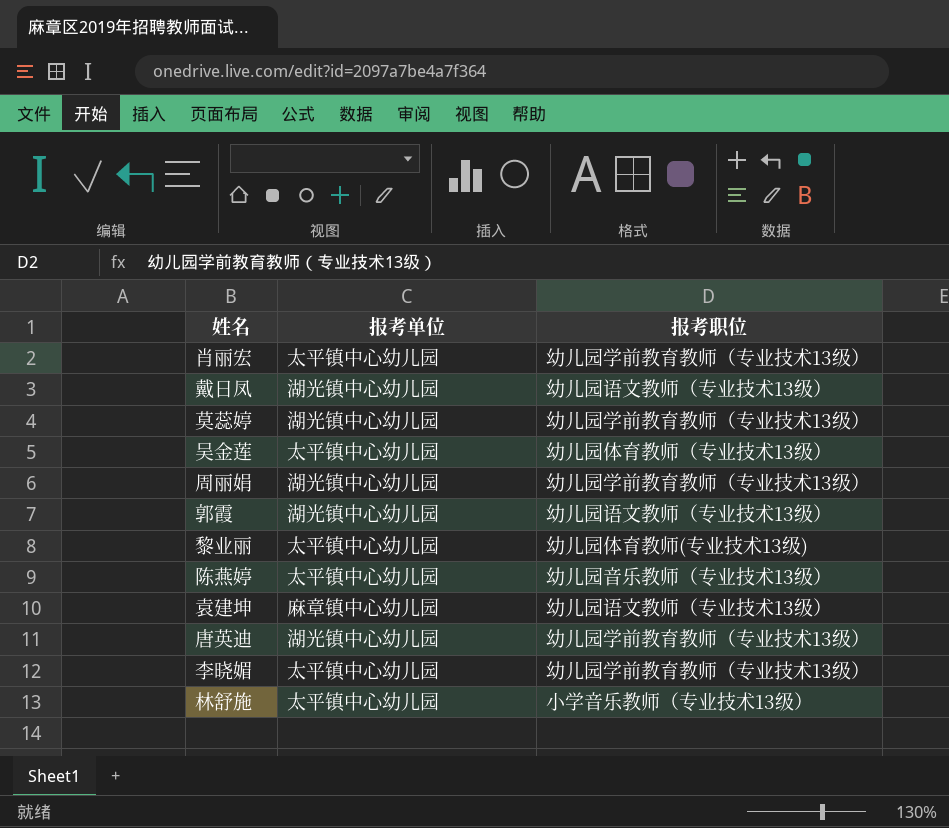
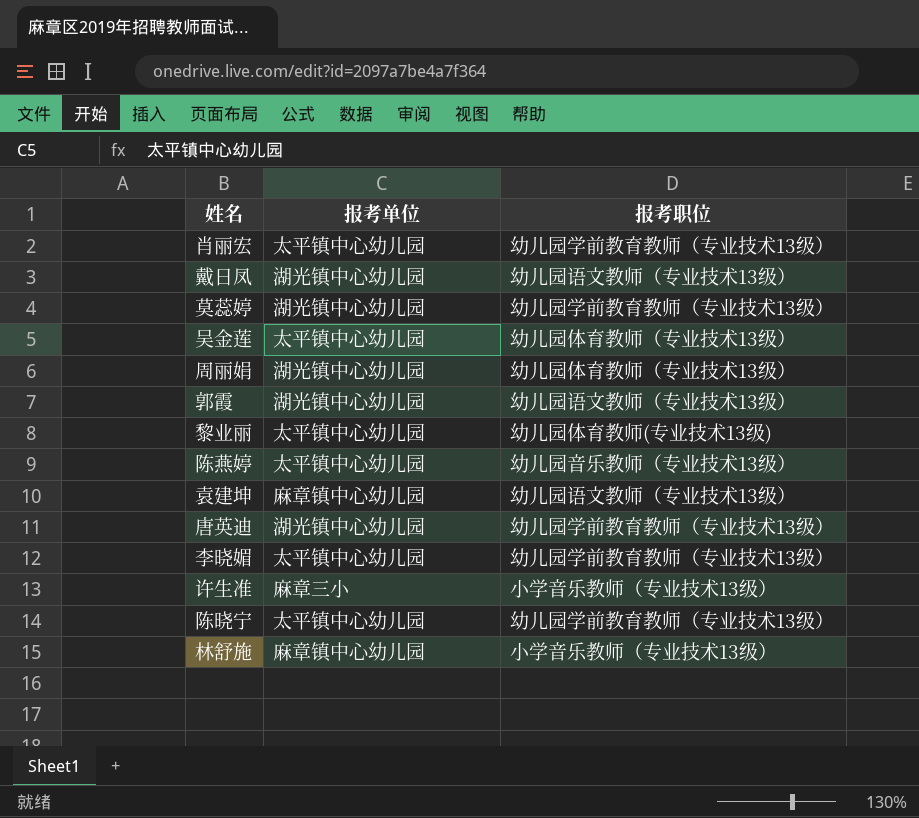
周丽娟 | 报考职位: 幼儿园学前教育教师（专业技术13级） -> 幼儿园体育教师（专业技术13级）
row 许生准: none -> 麻章三小 | 小学音乐教师（专业技术13级）
row 陈晓宁: none -> 太平镇中心幼儿园 | 幼儿园学前教育教师（专业技术13级）
林舒施 | 报考单位: 太平镇中心幼儿园 -> 麻章镇中心幼儿园

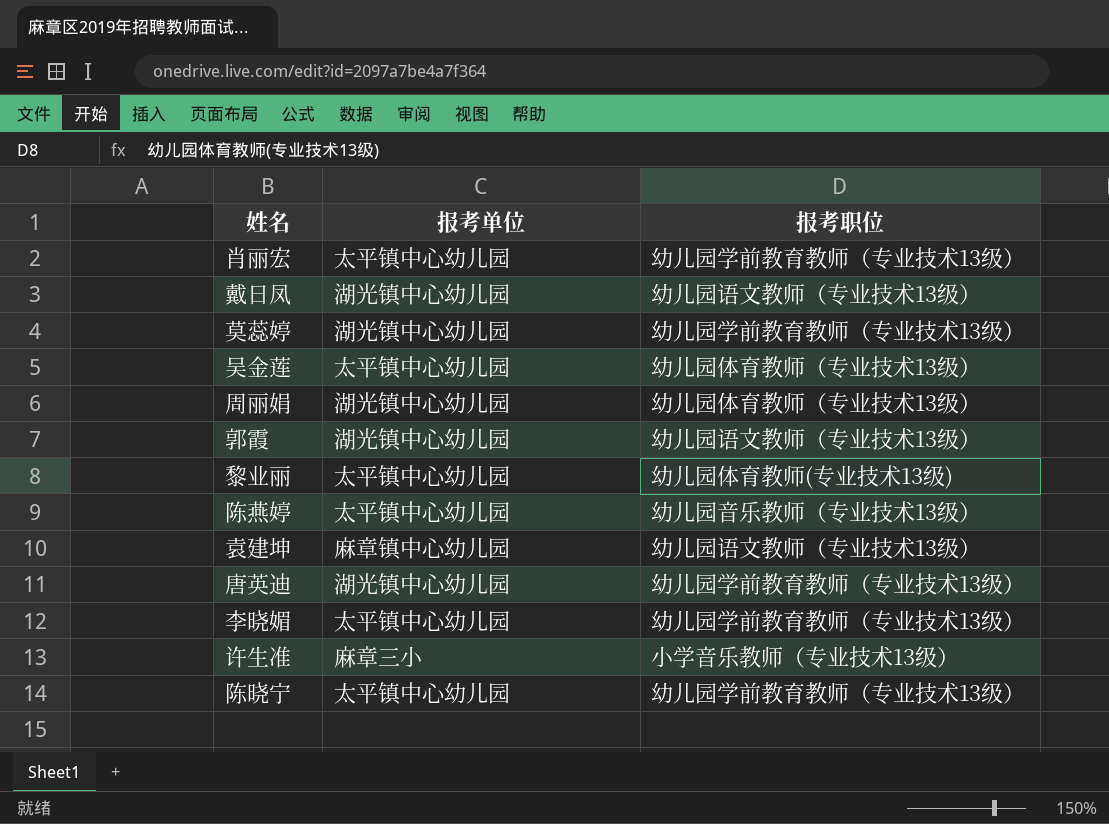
row 林舒施: 麻章镇中心幼儿园 | 小学音乐教师（专业技术13级） -> none

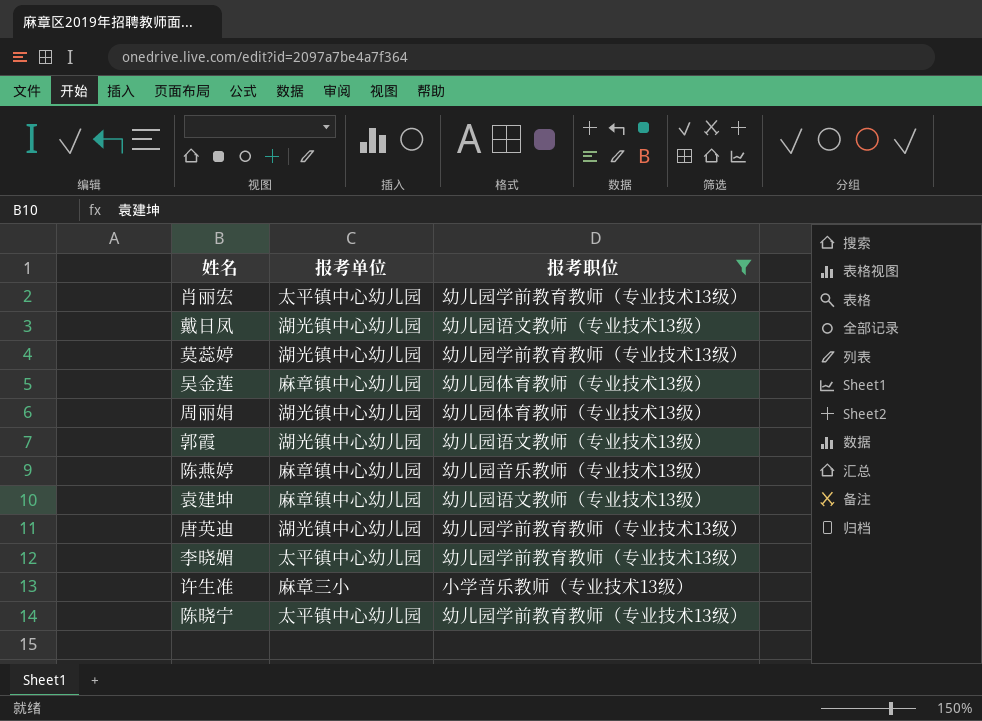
filter: none -> 报考职位 != 幼儿园体育教师(专业技术13级)
吴金莲 | 报考单位: 太平镇中心幼儿园 -> 麻章镇中心幼儿园
陈燕婷 | 报考单位: 太平镇中心幼儿园 -> 麻章镇中心幼儿园

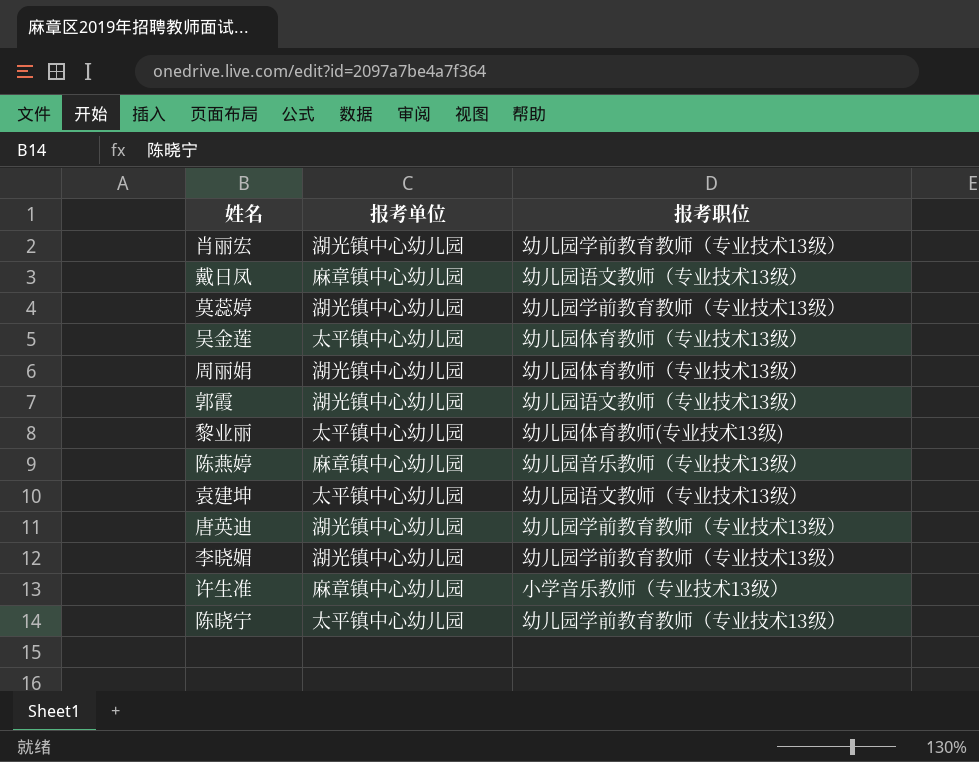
filter: 报考职位 != 幼儿园体育教师(专业技术13级) -> none
肖丽宏 | 报考单位: 太平镇中心幼儿园 -> 湖光镇中心幼儿园
戴日凤 | 报考单位: 湖光镇中心幼儿园 -> 麻章镇中心幼儿园
吴金莲 | 报考单位: 麻章镇中心幼儿园 -> 太平镇中心幼儿园
袁建坤 | 报考单位: 麻章镇中心幼儿园 -> 太平镇中心幼儿园
李晓媚 | 报考单位: 太平镇中心幼儿园 -> 湖光镇中心幼儿园
许生准 | 报考单位: 麻章三小 -> 麻章镇中心幼儿园

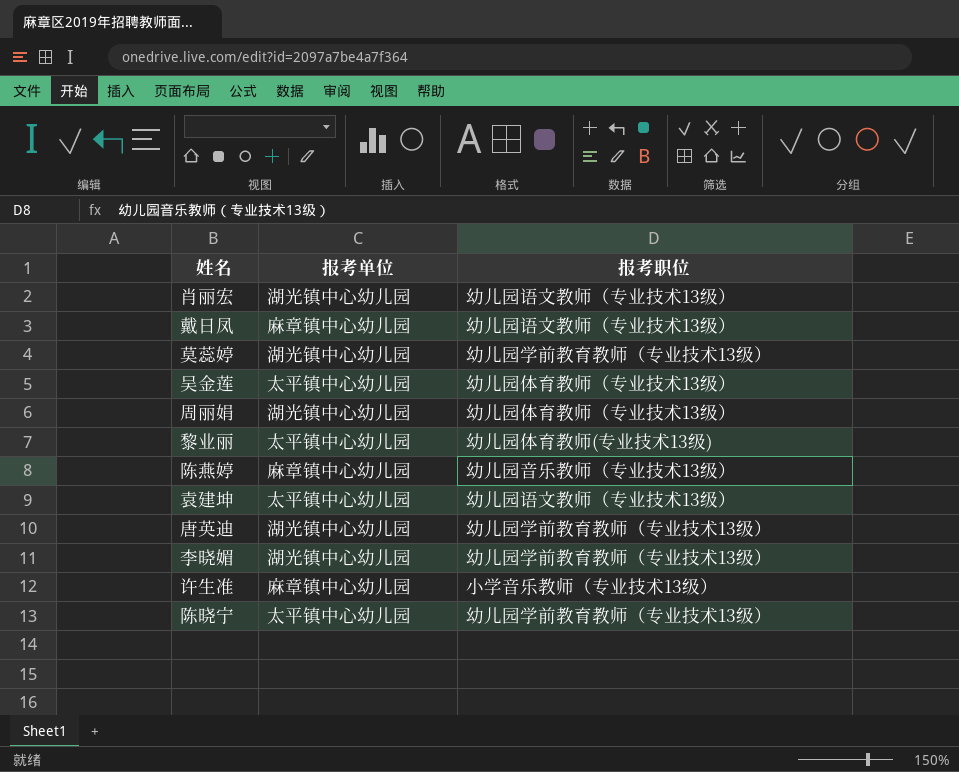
row 郭霞: 湖光镇中心幼儿园 | 幼儿园语文教师（专业技术13级） -> none
肖丽宏 | 报考职位: 幼儿园学前教育教师（专业技术13级） -> 幼儿园语文教师（专业技术13级）

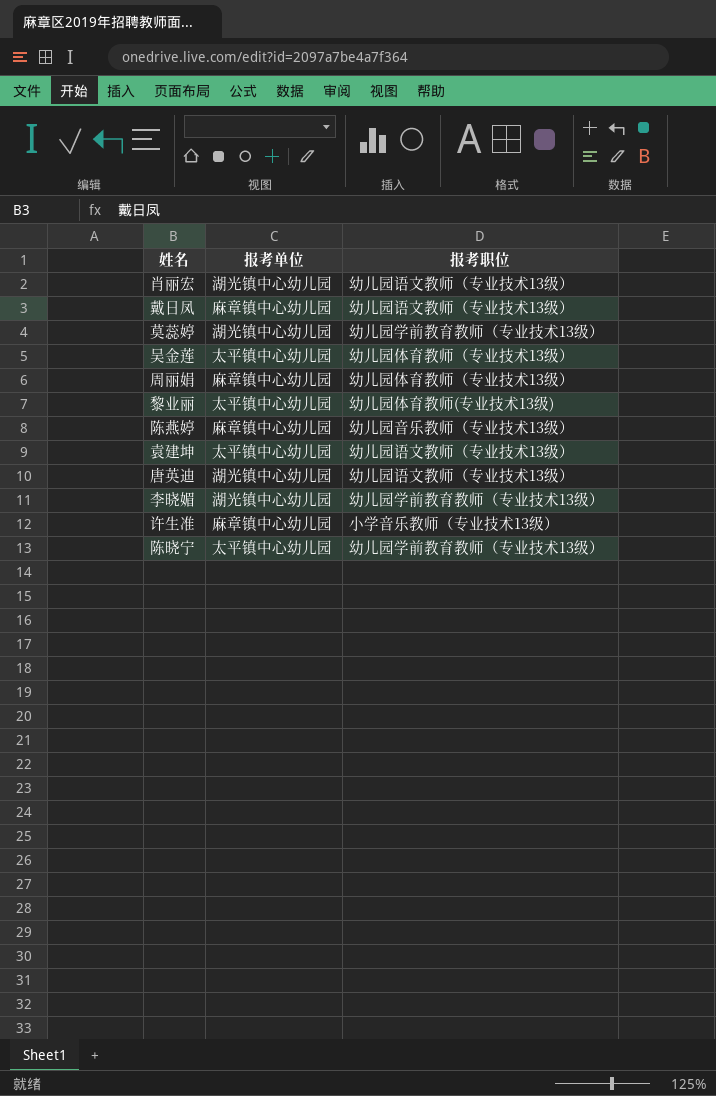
周丽娟 | 报考单位: 湖光镇中心幼儿园 -> 麻章镇中心幼儿园
唐英迪 | 报考职位: 幼儿园学前教育教师（专业技术13级） -> 幼儿园语文教师（专业技术13级）

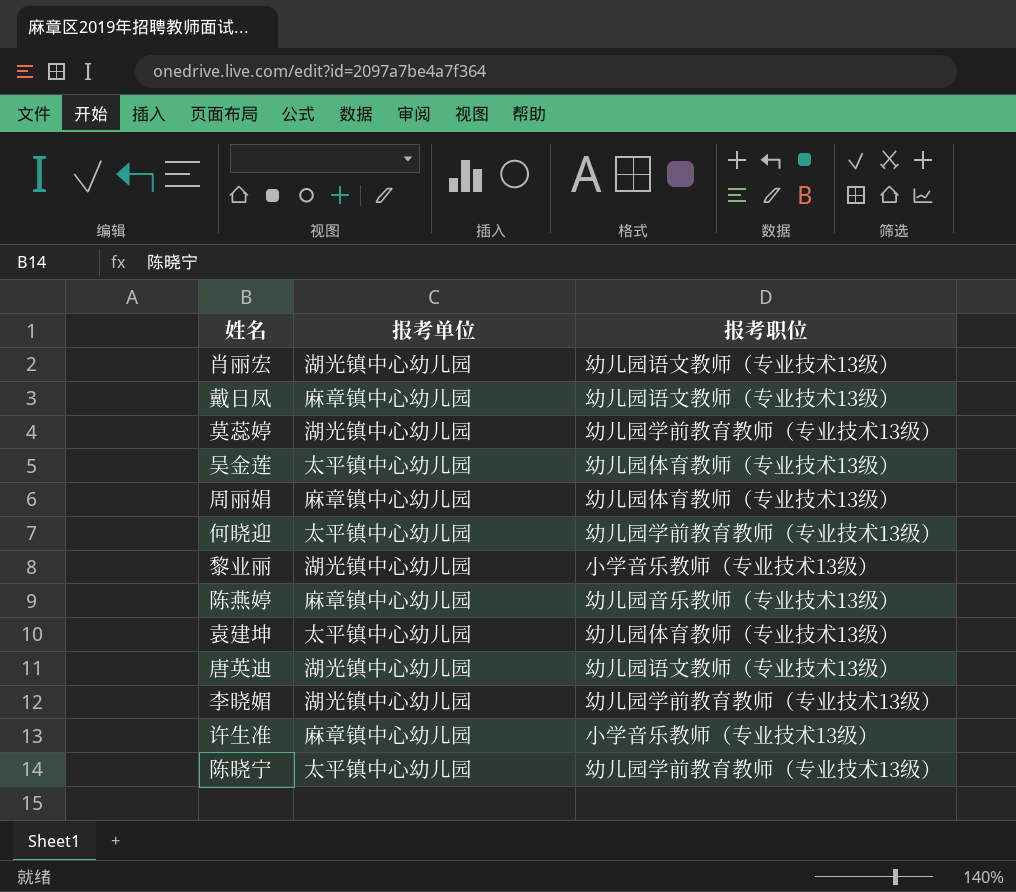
row 何晓迎: none -> 太平镇中心幼儿园 | 幼儿园学前教育教师（专业技术13级）
黎业丽 | 报考单位: 太平镇中心幼儿园 -> 湖光镇中心幼儿园
黎业丽 | 报考职位: 幼儿园体育教师(专业技术13级) -> 小学音乐教师（专业技术13级）
袁建坤 | 报考职位: 幼儿园语文教师（专业技术13级） -> 幼儿园体育教师（专业技术13级）

